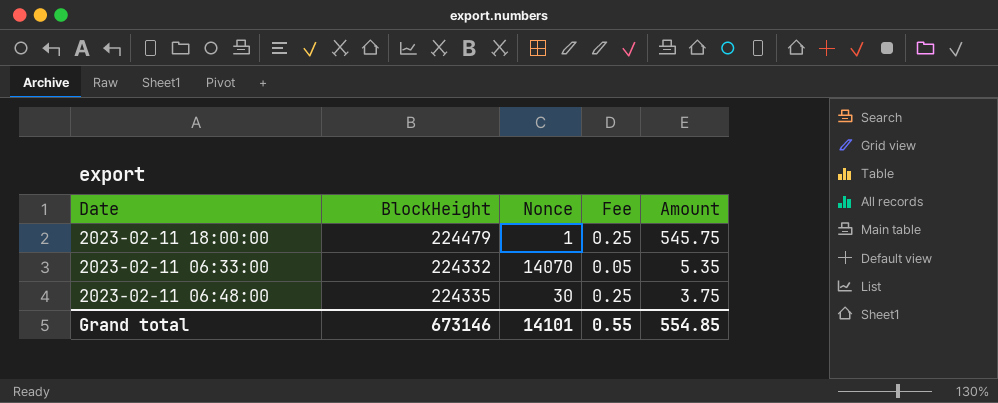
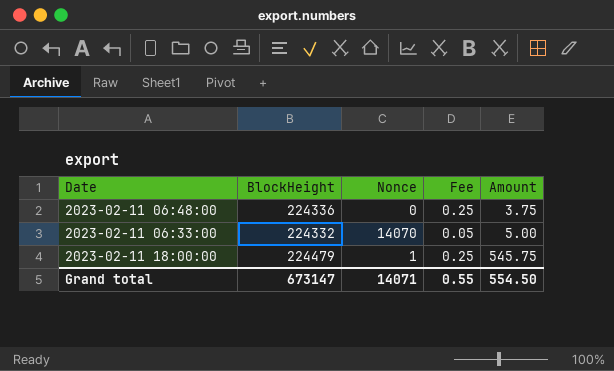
row order: Amount descending -> Amount ascending
2023-02-11 06:48:00 | BlockHeight: 224335 -> 224336
2023-02-11 06:48:00 | Nonce: 30 -> 0
2023-02-11 06:33:00 | Amount: 5.35 -> 5.00
Grand total | BlockHeight: 673146 -> 673147
Grand total | Nonce: 14101 -> 14071
Grand total | Amount: 554.85 -> 554.50

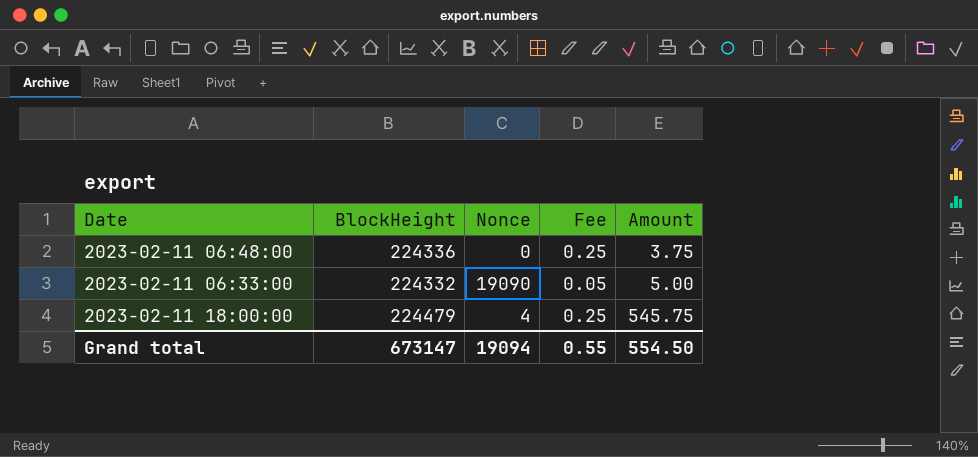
2023-02-11 06:33:00 | Nonce: 14070 -> 19090
2023-02-11 18:00:00 | Nonce: 1 -> 4
Grand total | Nonce: 14071 -> 19094

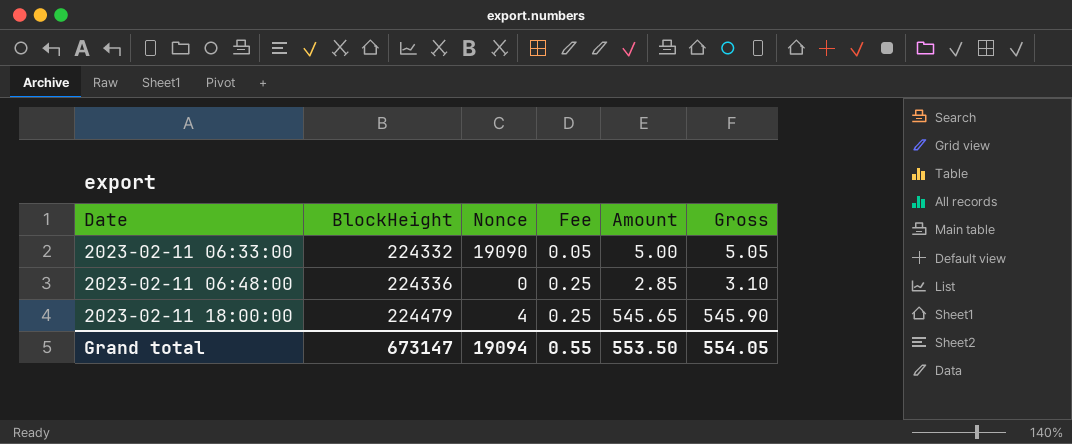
row order: Amount ascending -> Date ascending
column Gross | formula: none -> [Fee] + [Amount]
2023-02-11 06:48:00 | Amount: 3.75 -> 2.85
2023-02-11 18:00:00 | Amount: 545.75 -> 545.65
Grand total | Amount: 554.50 -> 553.50

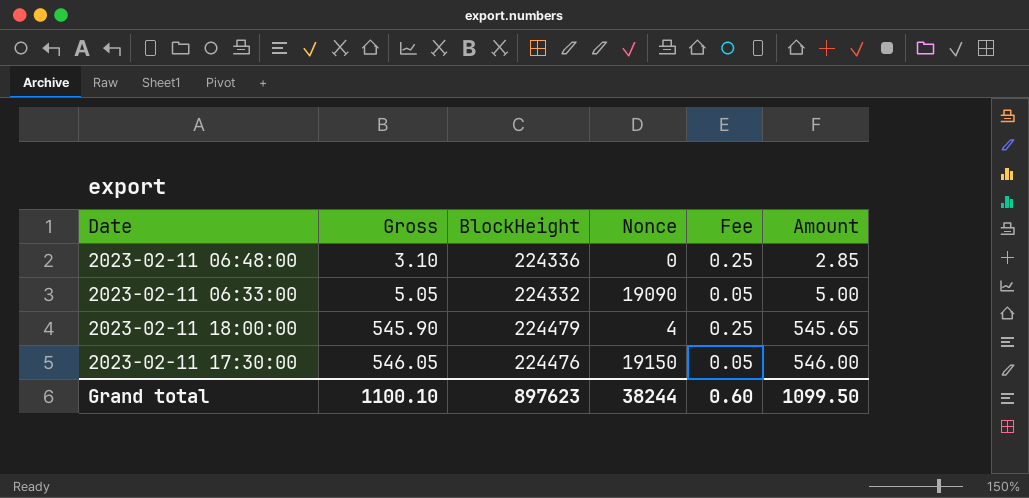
row order: Date ascending -> Gross ascending
column Gross | position: 6 -> 2
row 2023-02-11 17:30:00: none -> 546.05 | 224476 | 19150 | 0.05 | 546.00
Grand total | Gross: 554.05 -> 1100.10
Grand total | BlockHeight: 673147 -> 897623
Grand total | Nonce: 19094 -> 38244
Grand total | Fee: 0.55 -> 0.60
Grand total | Amount: 553.50 -> 1099.50

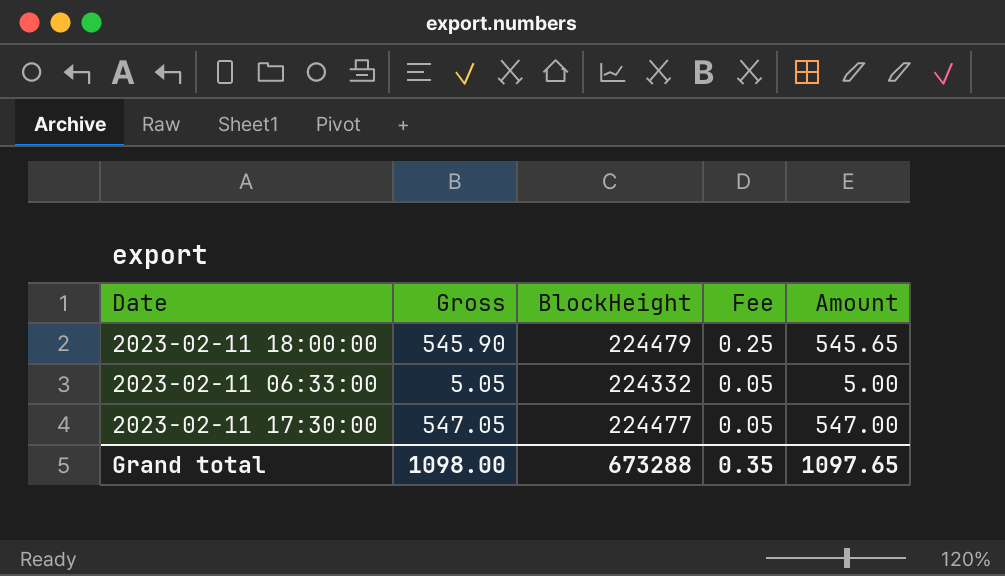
row order: Gross ascending -> Fee descending
column Nonce | position: 4 -> none
row 2023-02-11 06:48:00: 3.10 | 224336 | 0 | 0.25 | 2.85 -> none
2023-02-11 17:30:00 | Gross: 546.05 -> 547.05
2023-02-11 17:30:00 | BlockHeight: 224476 -> 224477
2023-02-11 17:30:00 | Amount: 546.00 -> 547.00
Grand total | Gross: 1100.10 -> 1098.00
Grand total | BlockHeight: 897623 -> 673288
Grand total | Fee: 0.60 -> 0.35
Grand total | Amount: 1099.50 -> 1097.65

